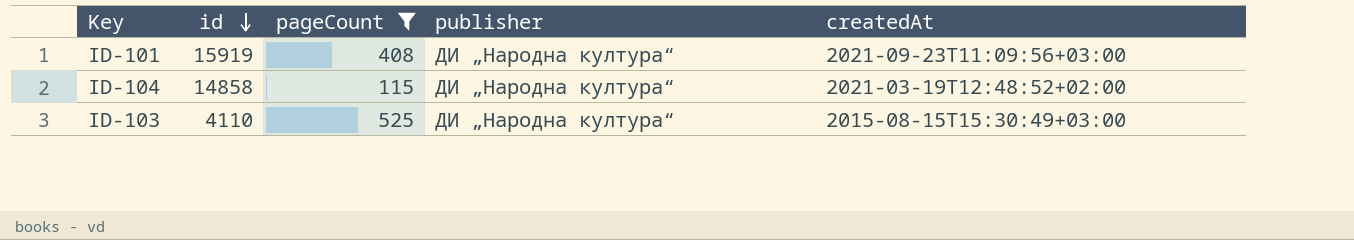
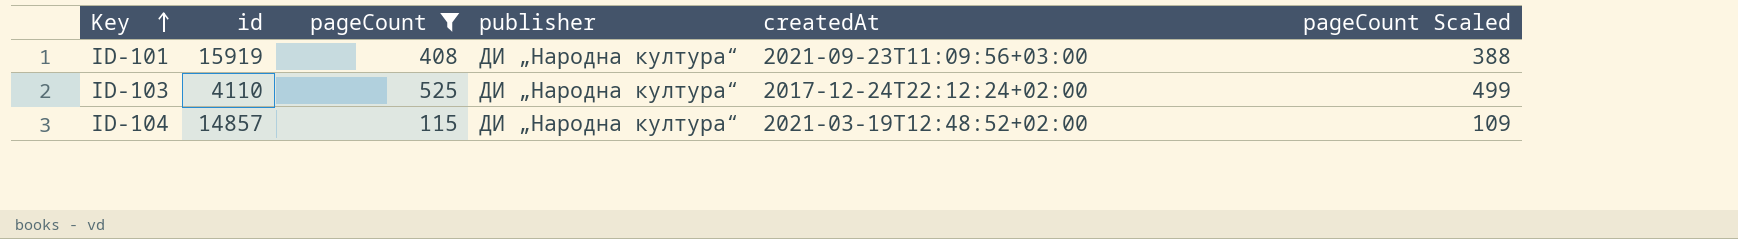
row order: id descending -> Key ascending
column pageCount Scaled | formula: none -> [pageCount] * 0.95
ID-103 | createdAt: 2015-08-15T15:30:49+03:00 -> 2017-12-24T22:12:24+02:00
ID-104 | id: 14858 -> 14857

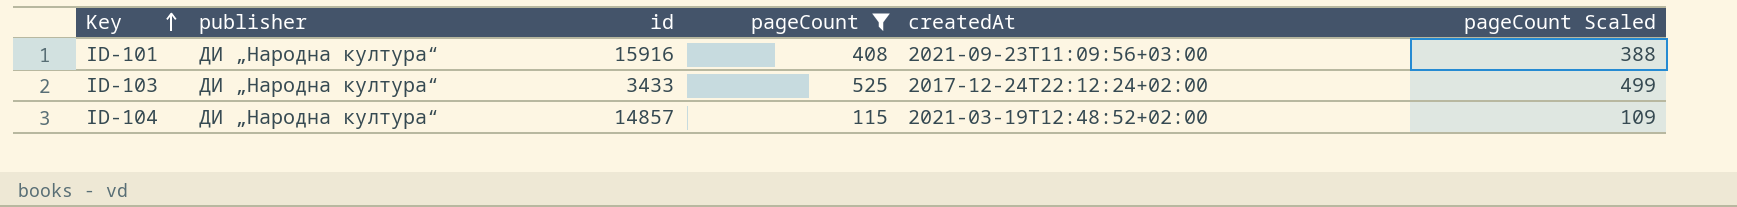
column publisher | position: 4 -> 2
ID-101 | id: 15919 -> 15916
ID-103 | id: 4110 -> 3433

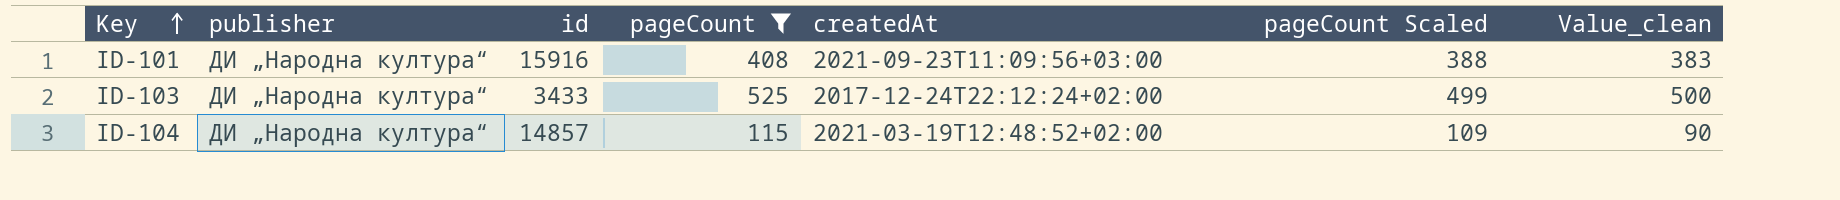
column Value_clean | formula: none -> [pageCount] - 25

